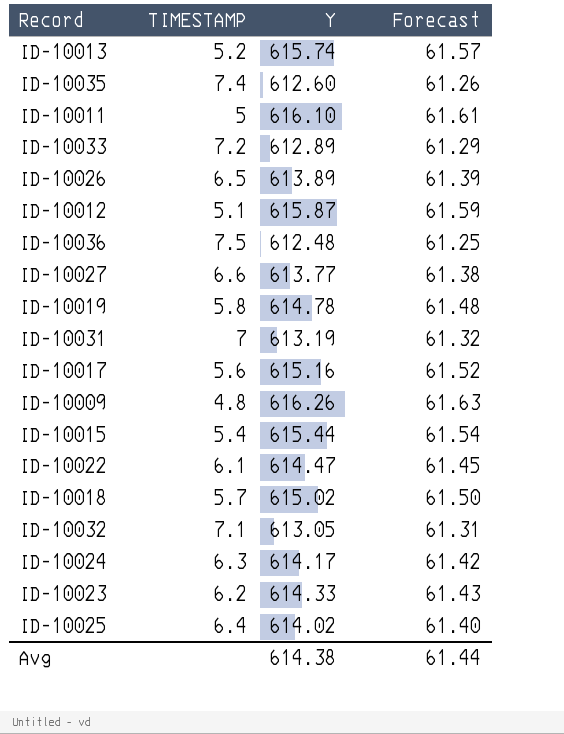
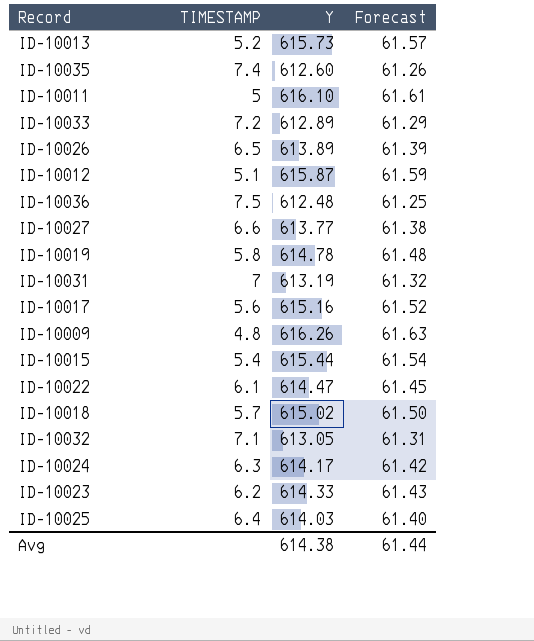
ID-10013 | Y: 615.74 -> 615.73
ID-10025 | Y: 614.02 -> 614.03

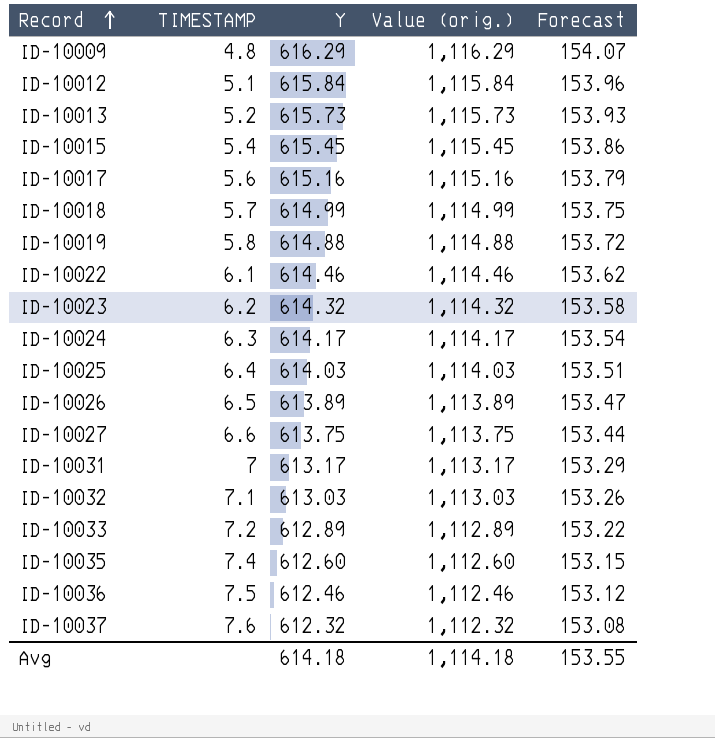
row order: none -> Record ascending
column Value (orig.) | formula: none -> [Y] + 500
column Forecast | formula: [Y] * 0.1 -> [Y] * 0.25
row ID-10011: 5 | 616.10 | 61.61 -> none
ID-10009 | Y: 616.26 -> 616.29
ID-10012 | Y: 615.87 -> 615.84
ID-10015 | Y: 615.44 -> 615.45
ID-10018 | Y: 615.02 -> 614.99
ID-10019 | Y: 614.78 -> 614.88
ID-10022 | Y: 614.47 -> 614.46
ID-10023 | Y: 614.33 -> 614.32
ID-10027 | Y: 613.77 -> 613.75
ID-10031 | Y: 613.19 -> 613.17
ID-10032 | Y: 613.05 -> 613.03
ID-10036 | Y: 612.48 -> 612.46
row ID-10037: none -> 7.6 | 612.32 | 1,112.32 | 153.08
Avg | Y: 614.38 -> 614.18
Avg | Forecast: 61.44 -> 153.55

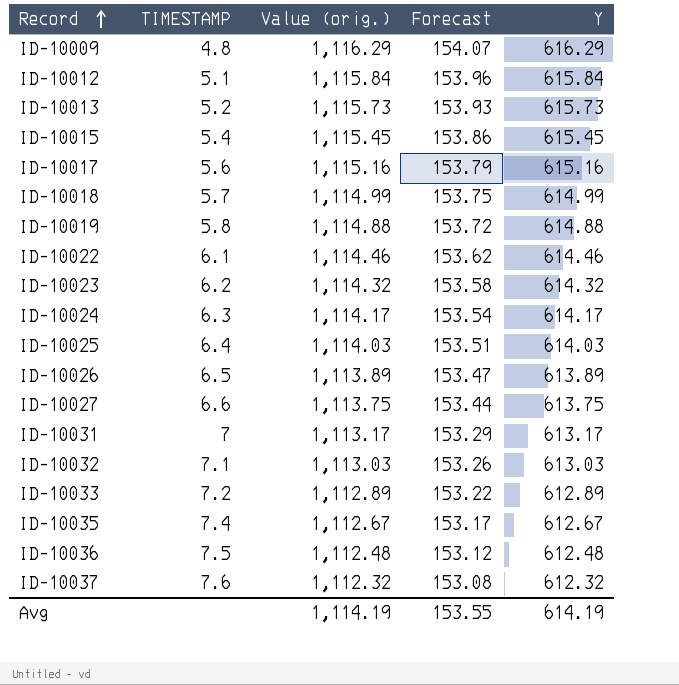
column Y | position: 3 -> 5
ID-10035 | Value (orig.): 1,112.60 -> 1,112.67
ID-10035 | Forecast: 153.15 -> 153.17
ID-10035 | Y: 612.60 -> 612.67
ID-10036 | Value (orig.): 1,112.46 -> 1,112.48
ID-10036 | Y: 612.46 -> 612.48
Avg | Value (orig.): 1,114.18 -> 1,114.19
Avg | Y: 614.18 -> 614.19

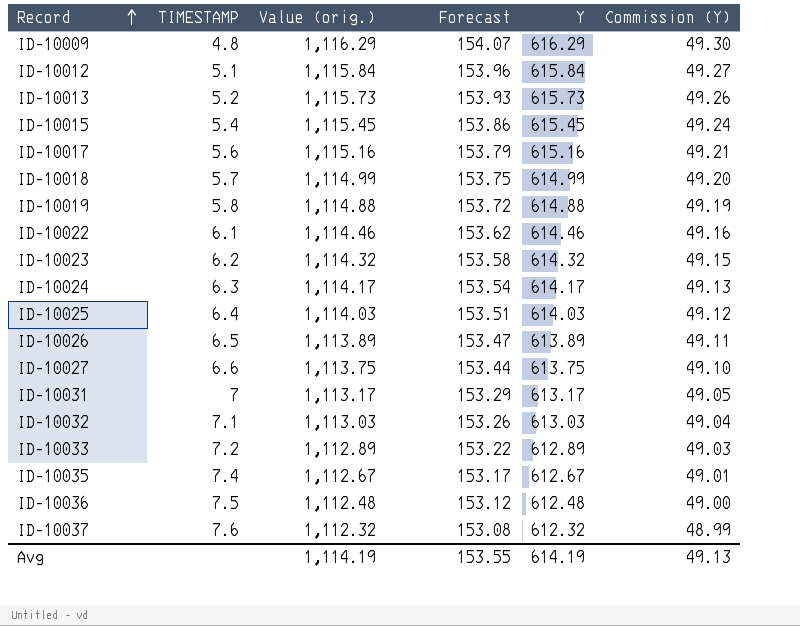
column Commission (Y) | formula: none -> [Y] * 0.08

